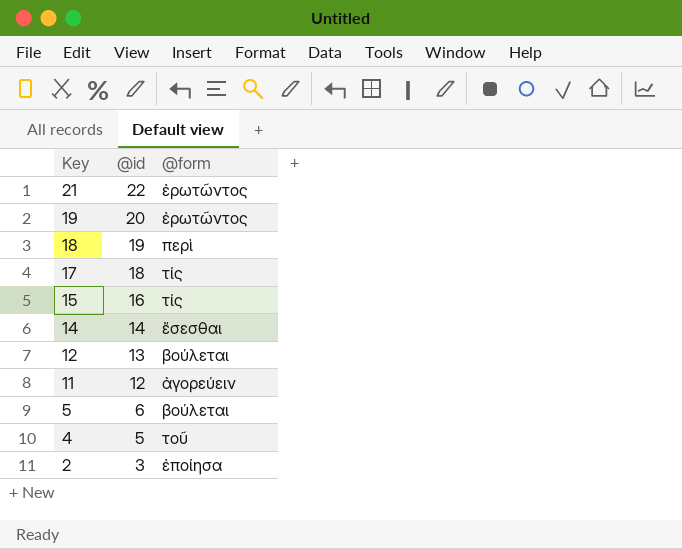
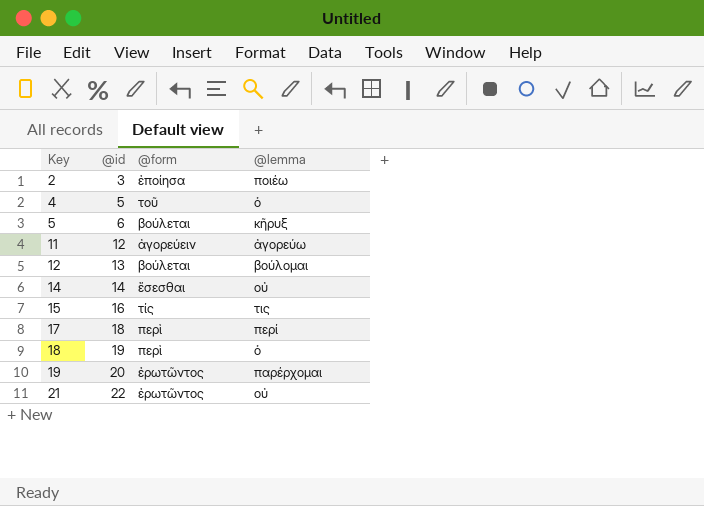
row order: Key descending -> Key ascending
column @lemma | position: none -> 4
17 | @form: τίς -> περὶ

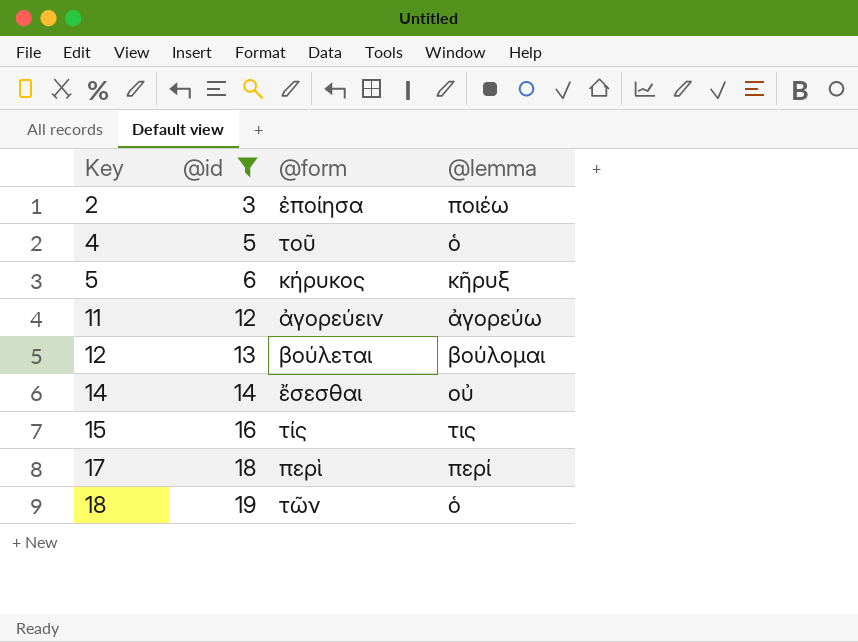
filter: none -> @id <= 19
5 | @form: βούλεται -> κήρυκος
18 | @form: περὶ -> τῶν

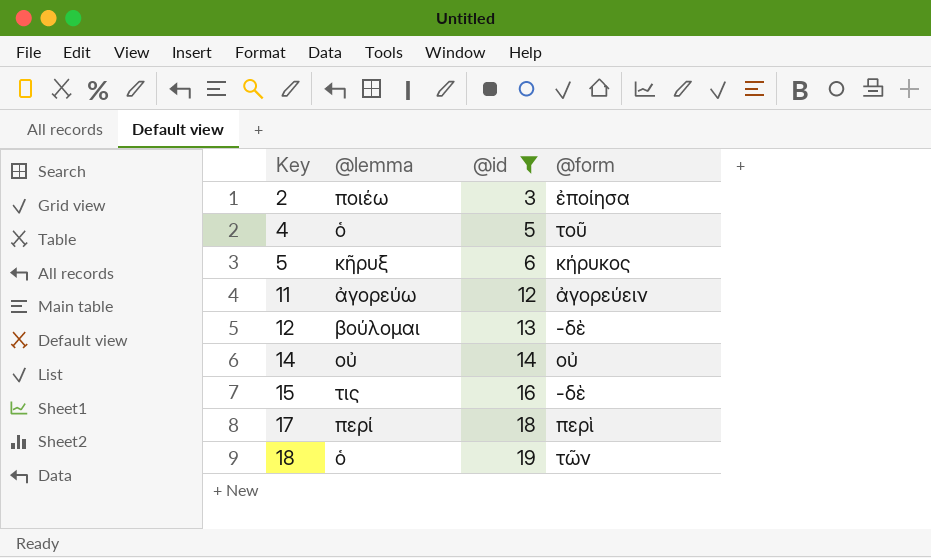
column @lemma | position: 4 -> 2
12 | @form: βούλεται -> -δὲ
14 | @form: ἔσεσθαι -> οὐ
15 | @form: τίς -> -δὲ

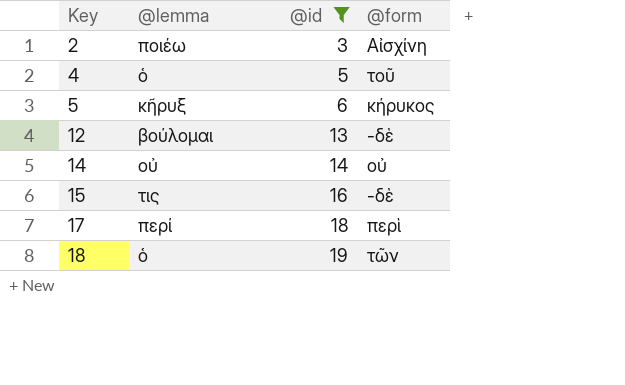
row 11: ἀγορεύω | 12 | ἀγορεύειν -> none
2 | @form: ἐποίησα -> Αἰσχίνη

